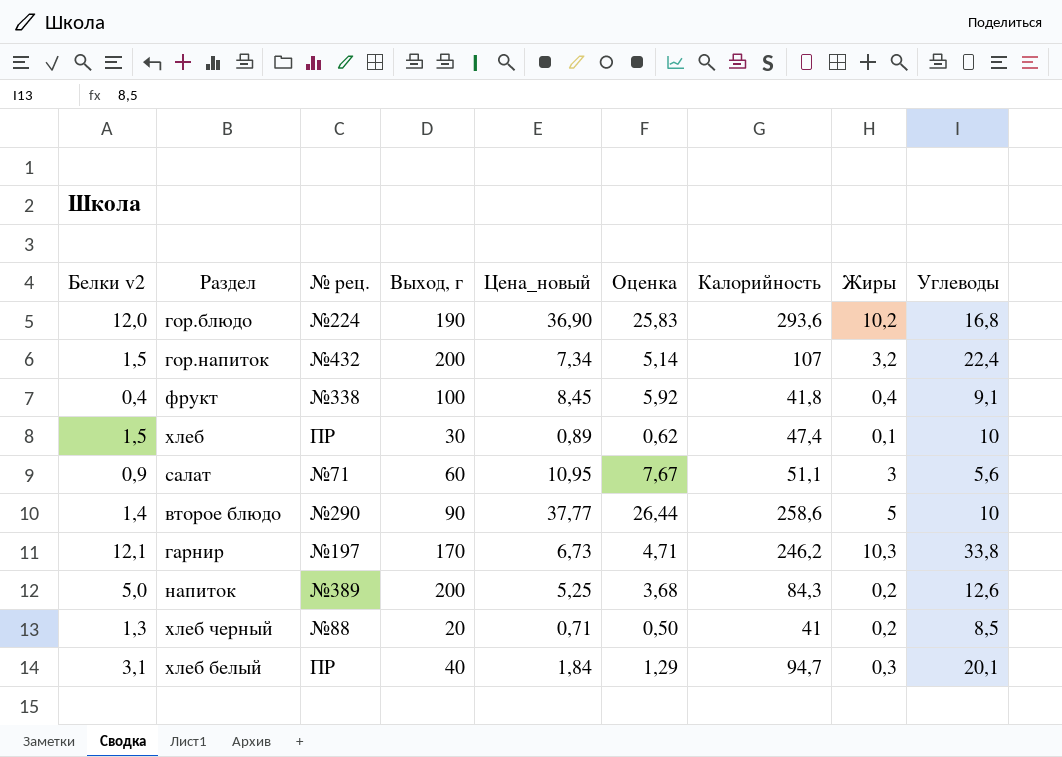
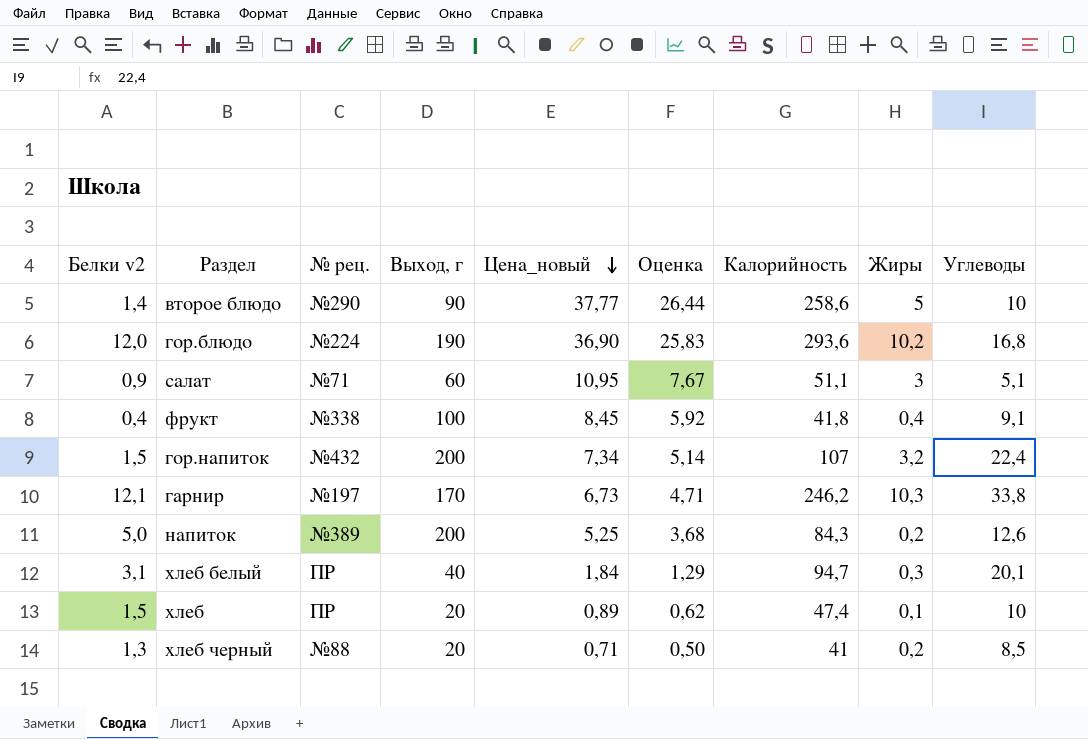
row order: none -> Цена_новый descending
салат | Углеводы: 5,6 -> 5,1
хлеб | Выход, г: 30 -> 20

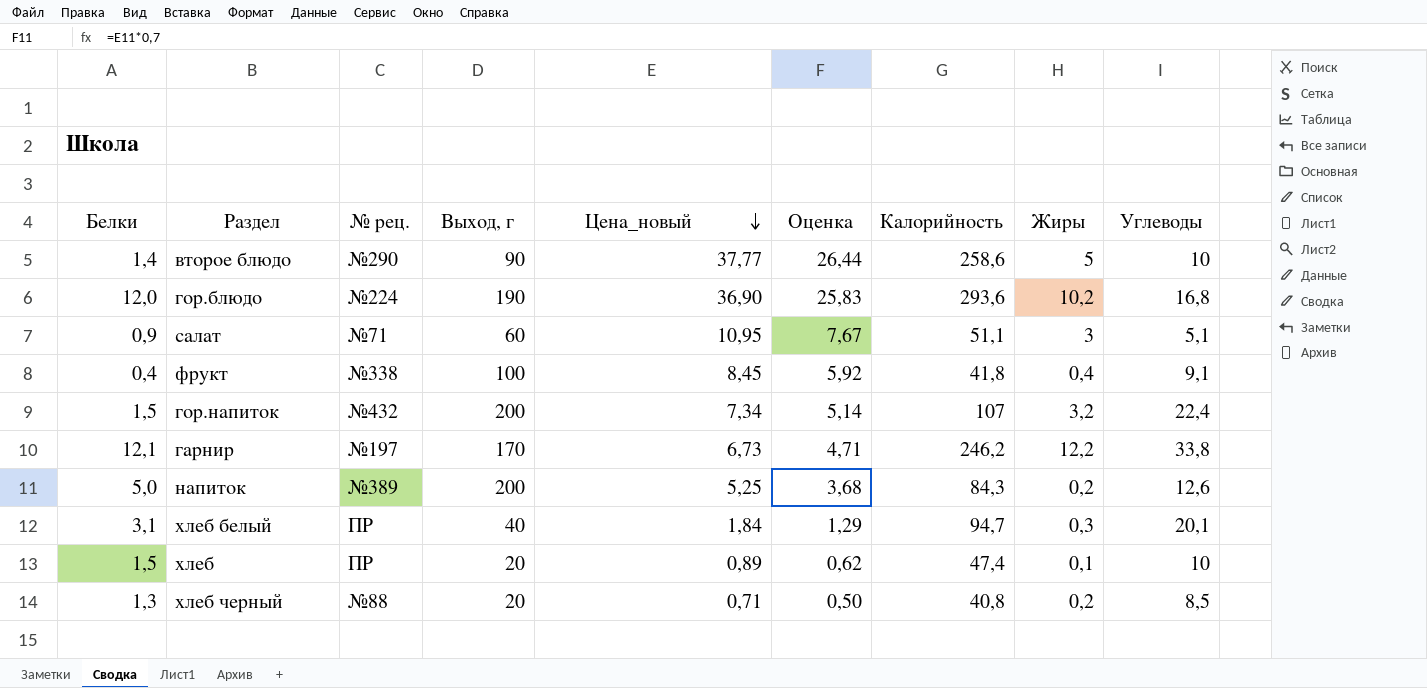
column name: Белки v2 -> Белки
гарнир | Жиры: 10,3 -> 12,2
хлеб черный | Калорийность: 41 -> 40,8

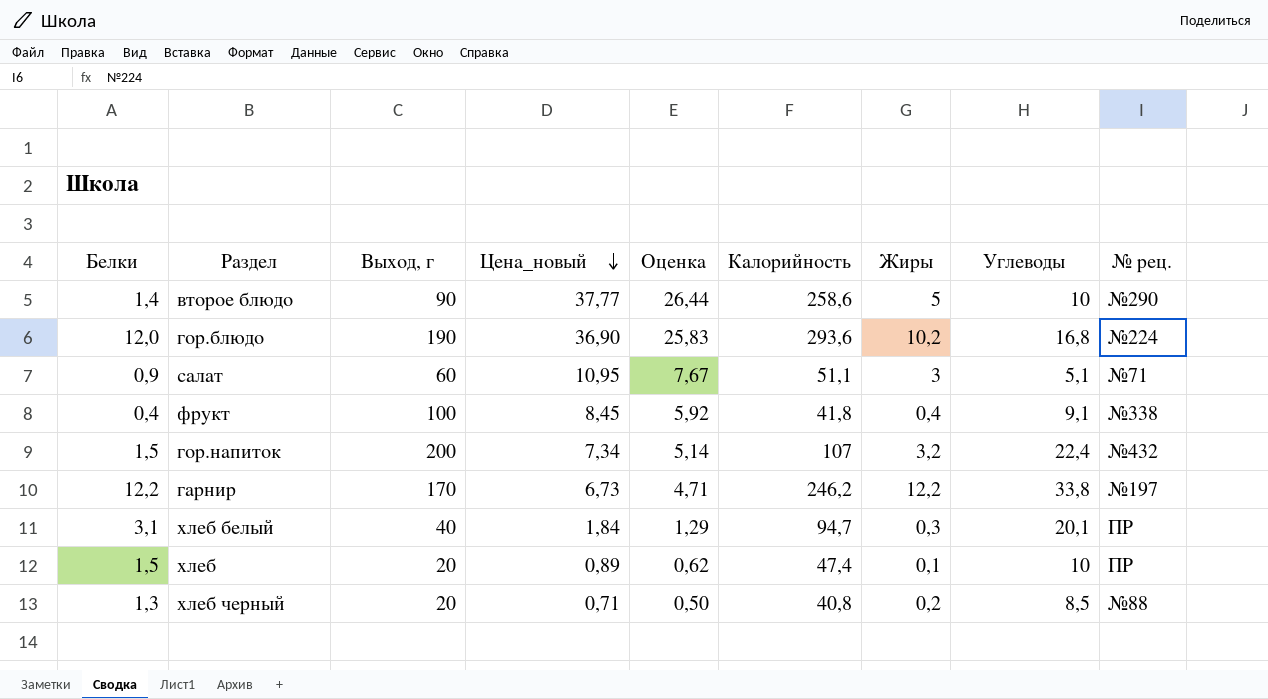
column № рец. | position: 3 -> 9
row напиток: 5,0 | №389 | 200 | 5,25 | 3,68 | 84,3 | 0,2 | 12,6 -> none
гарнир | Белки: 12,1 -> 12,2

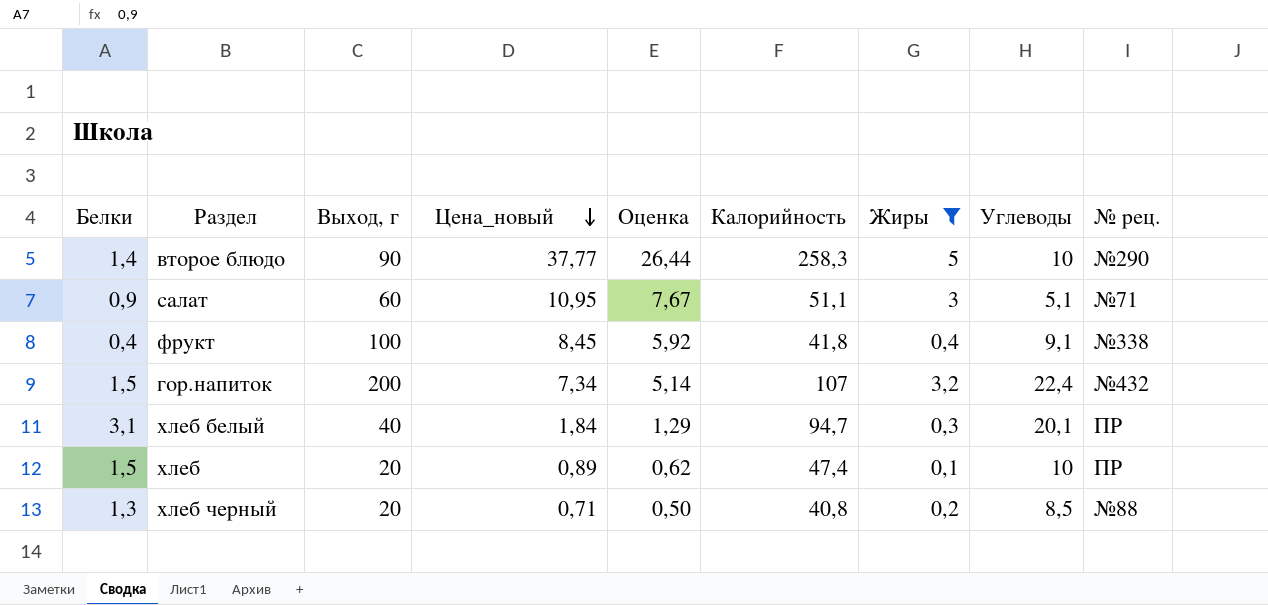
filter: none -> Жиры <= 5
второе блюдо | Калорийность: 258,6 -> 258,3

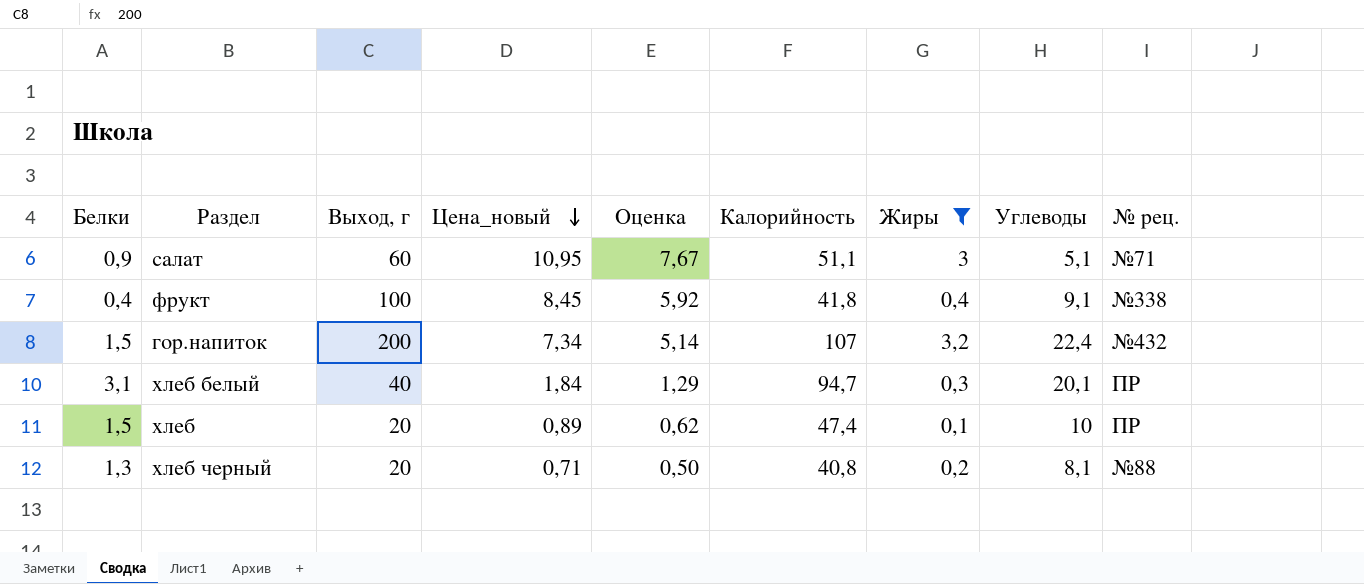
row второе блюдо: 1,4 | 90 | 37,77 | 26,44 | 258,3 | 5 | 10 | №290 -> none
хлеб черный | Углеводы: 8,5 -> 8,1

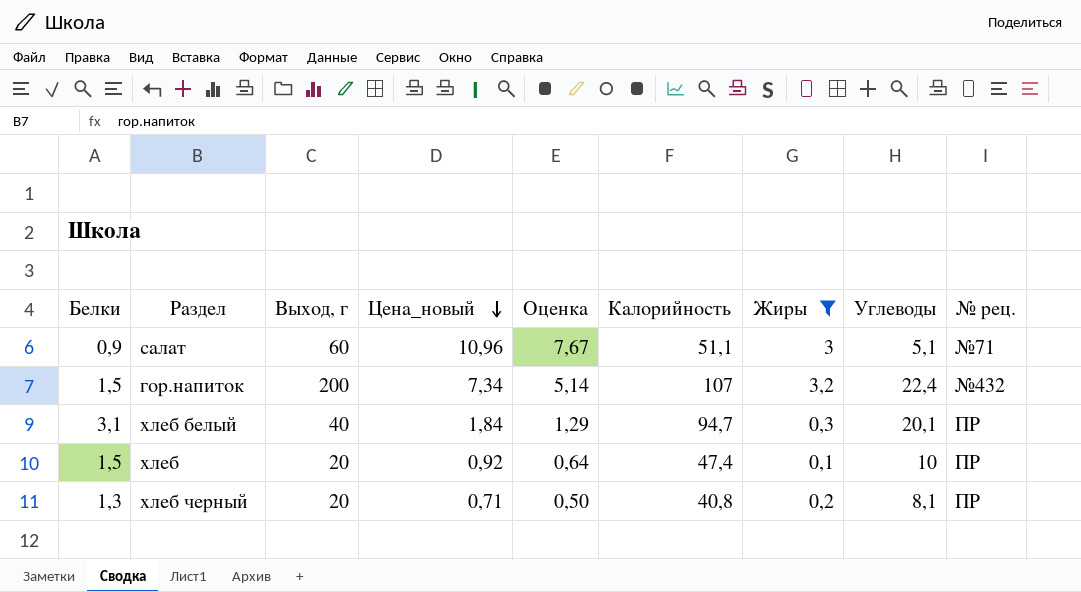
row фрукт: 0,4 | 100 | 8,45 | 5,92 | 41,8 | 0,4 | 9,1 | №338 -> none
салат | Цена_новый: 10,95 -> 10,96
хлеб | Цена_новый: 0,89 -> 0,92
хлеб | Оценка: 0,62 -> 0,64
хлеб черный | № рец.: №88 -> ПР

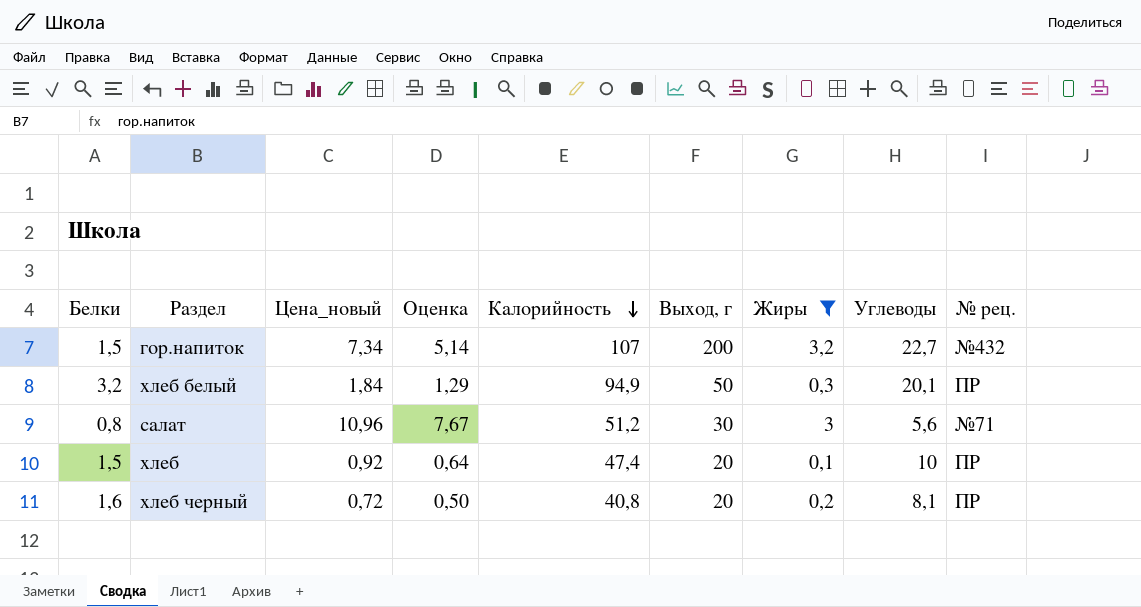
row order: Цена_новый descending -> Калорийность descending
column Выход, г | position: 3 -> 6
гор.напиток | Углеводы: 22,4 -> 22,7
хлеб белый | Белки: 3,1 -> 3,2
хлеб белый | Калорийность: 94,7 -> 94,9
хлеб белый | Выход, г: 40 -> 50
салат | Белки: 0,9 -> 0,8
салат | Калорийность: 51,1 -> 51,2
салат | Выход, г: 60 -> 30
салат | Углеводы: 5,1 -> 5,6
хлеб черный | Белки: 1,3 -> 1,6
хлеб черный | Цена_новый: 0,71 -> 0,72

